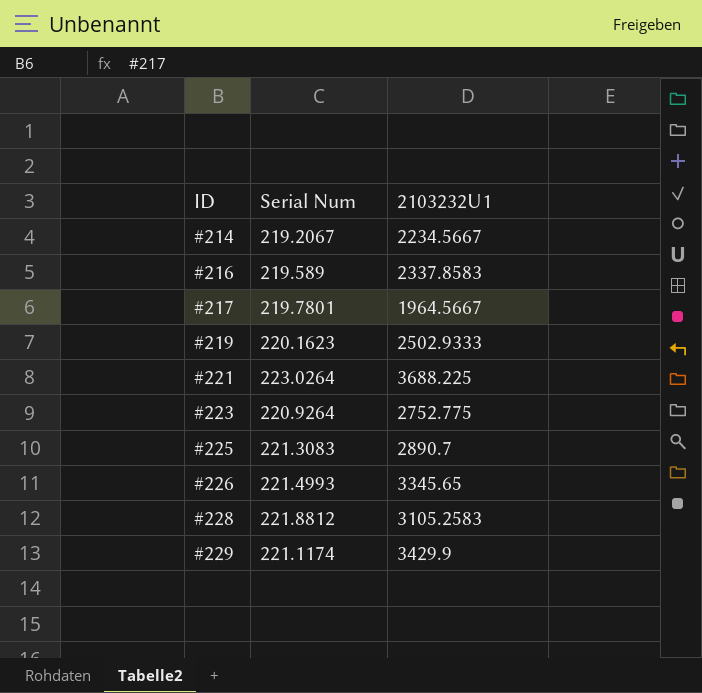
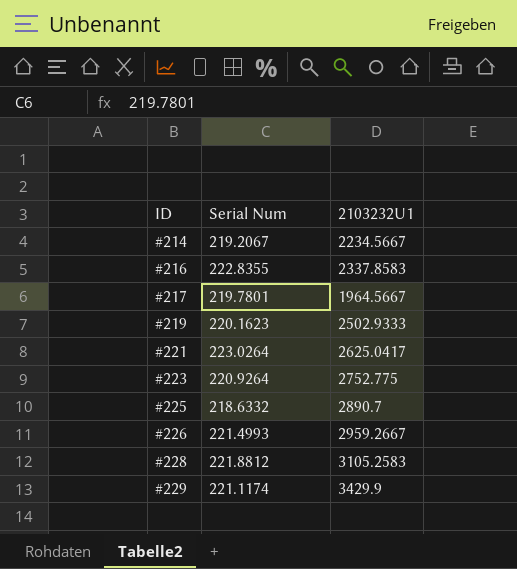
#216 | Serial Num: 219.589 -> 222.8355
#221 | 2103232U1: 3688.225 -> 2625.0417
#225 | Serial Num: 221.3083 -> 218.6332
#226 | 2103232U1: 3345.65 -> 2959.2667

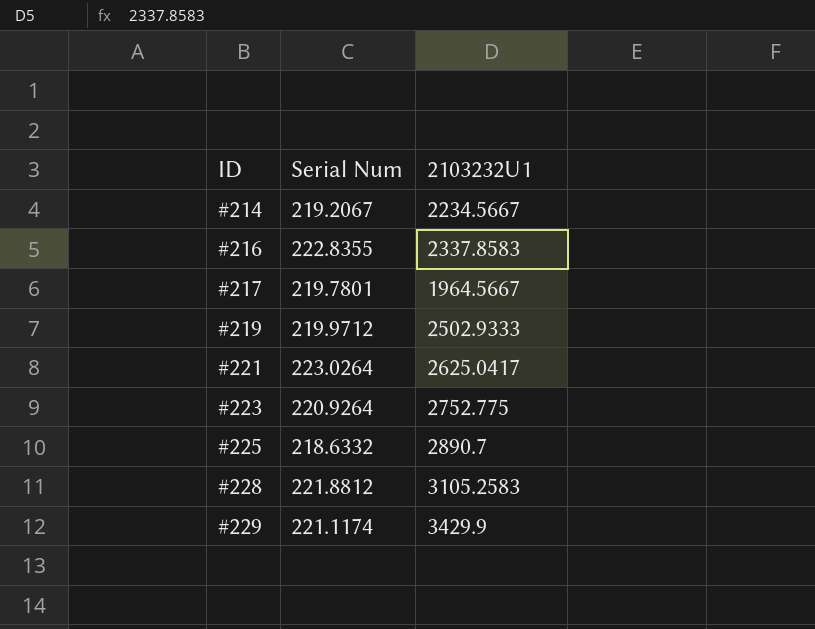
row #226: 221.4993 | 2959.2667 -> none
#219 | Serial Num: 220.1623 -> 219.9712

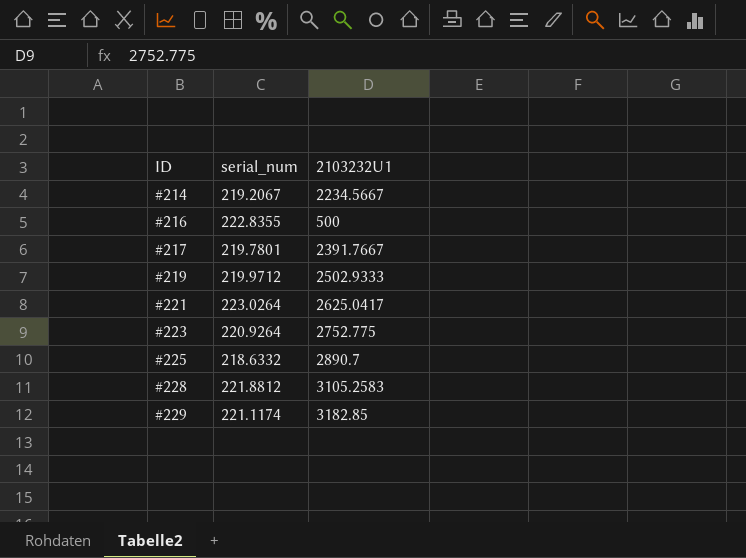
column name: Serial Num -> serial_num
#216 | 2103232U1: 2337.8583 -> 500
#217 | 2103232U1: 1964.5667 -> 2391.7667
#229 | 2103232U1: 3429.9 -> 3182.85

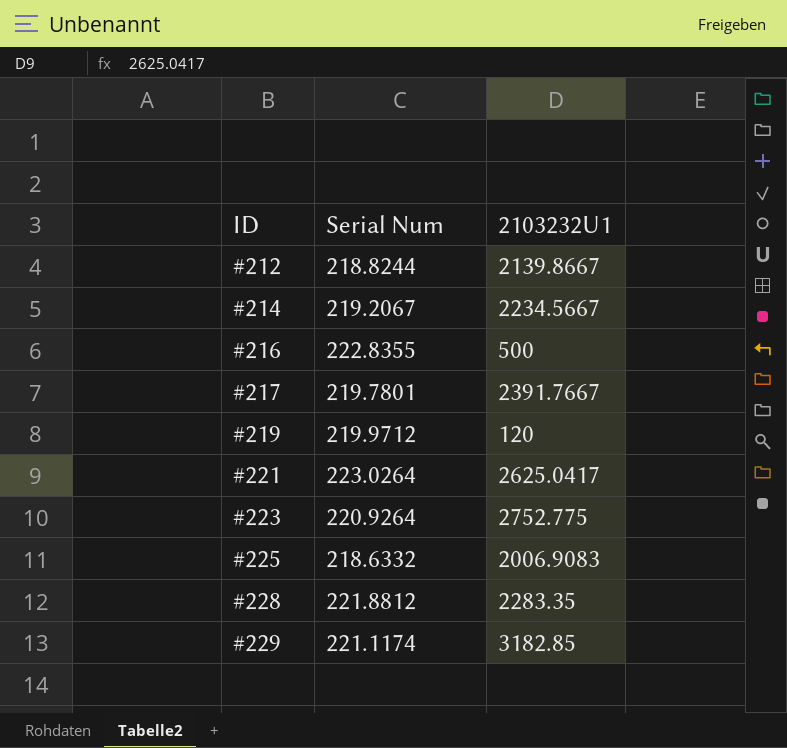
column name: serial_num -> Serial Num
row #212: none -> 218.8244 | 2139.8667
#219 | 2103232U1: 2502.9333 -> 120
#225 | 2103232U1: 2890.7 -> 2006.9083
#228 | 2103232U1: 3105.2583 -> 2283.35

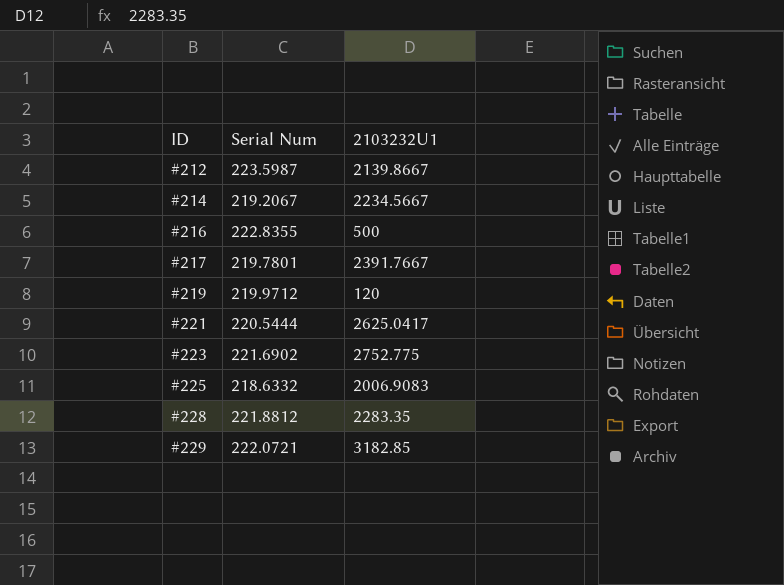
#212 | Serial Num: 218.8244 -> 223.5987
#221 | Serial Num: 223.0264 -> 220.5444
#223 | Serial Num: 220.9264 -> 221.6902
#229 | Serial Num: 221.1174 -> 222.0721

